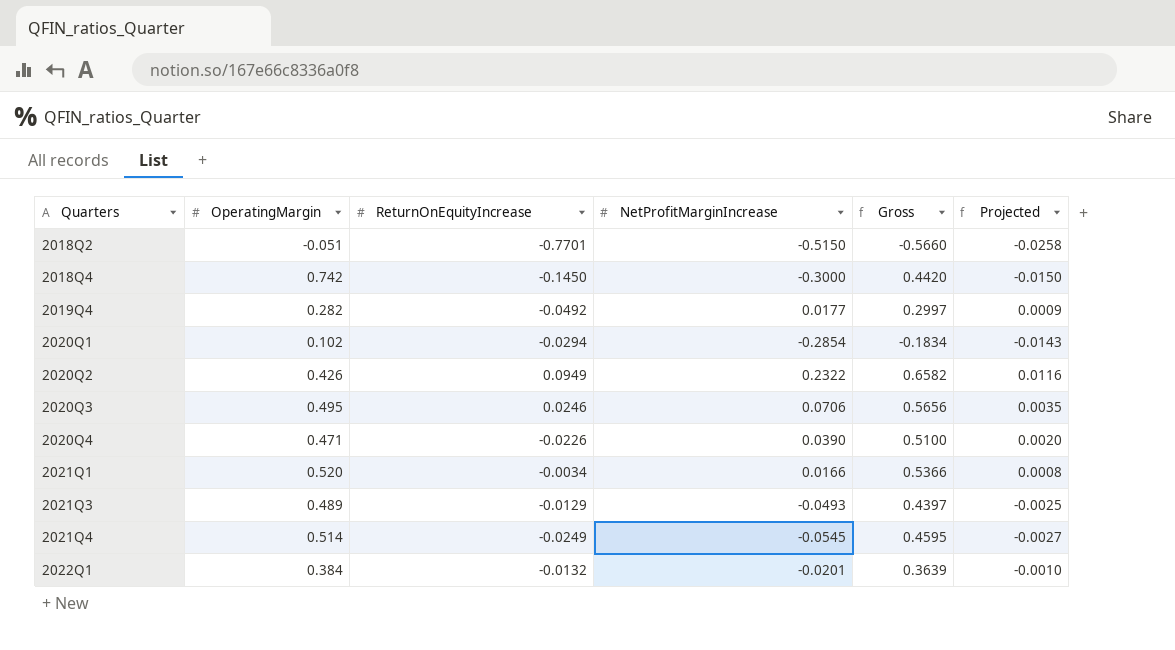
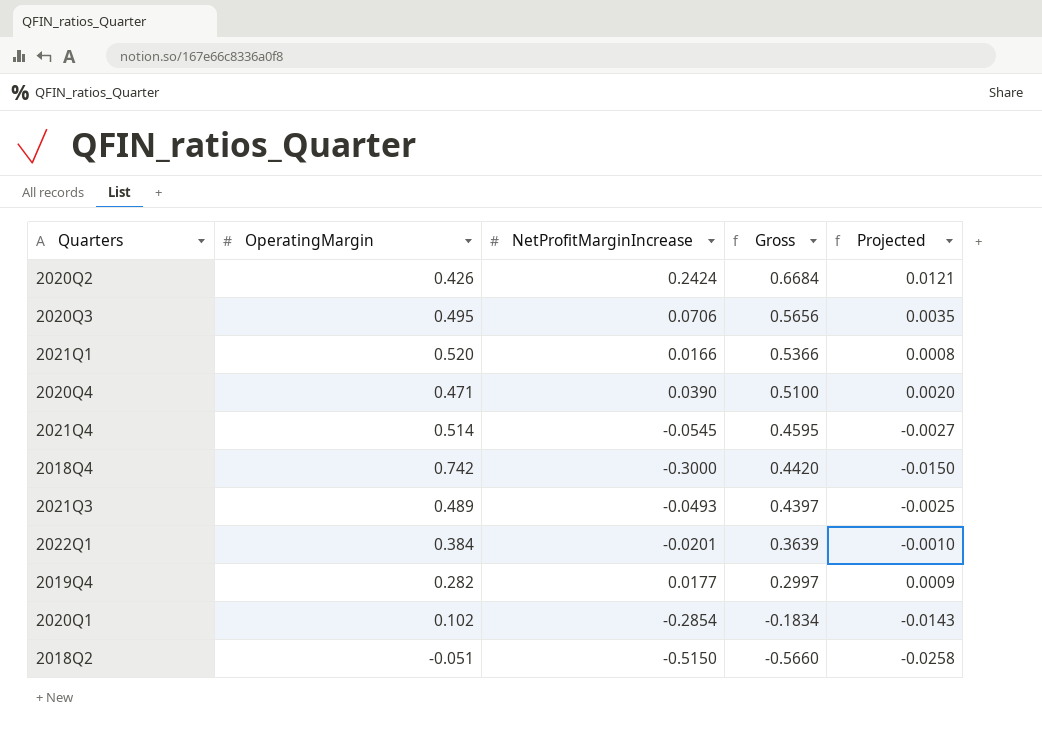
row order: Quarters ascending -> Gross descending
column ReturnOnEquityIncrease | position: 3 -> none
2020Q2 | NetProfitMarginIncrease: 0.2322 -> 0.2424
2020Q2 | Gross: 0.6582 -> 0.6684
2020Q2 | Projected: 0.0116 -> 0.0121

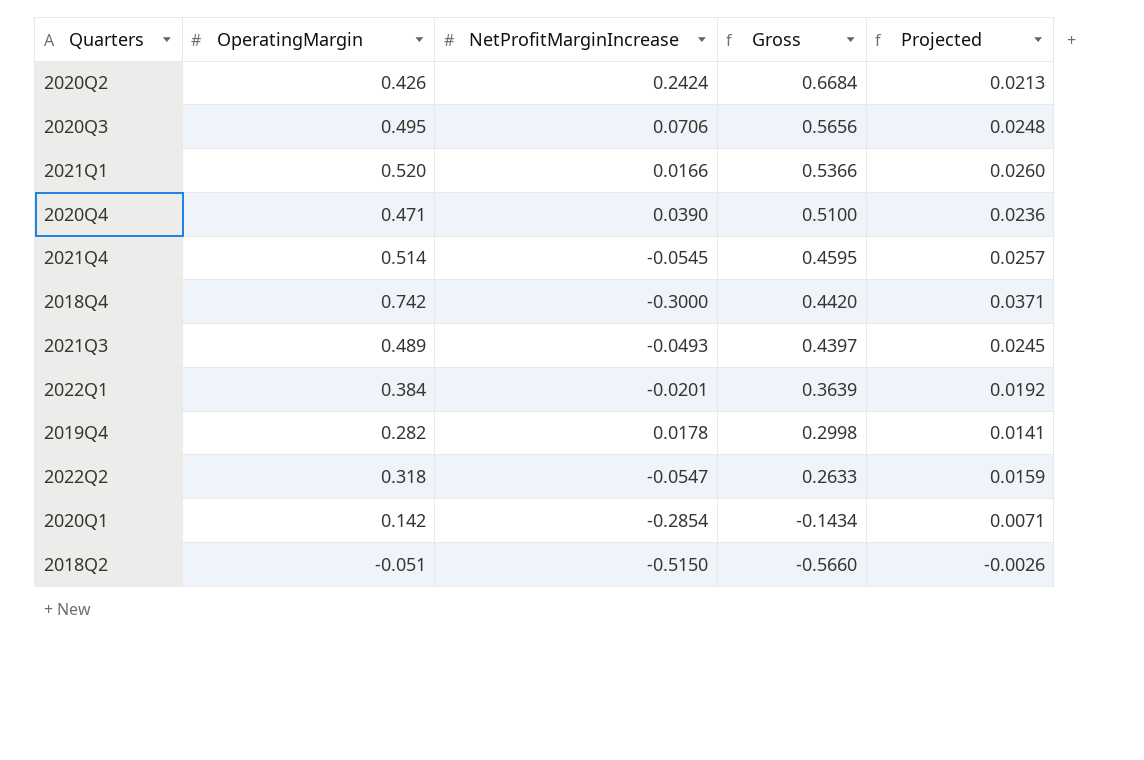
column Projected | formula: [NetProfitMarginIncrease] * 0.05 -> [OperatingMargin] * 0.05
2019Q4 | NetProfitMarginIncrease: 0.0177 -> 0.0178
2019Q4 | Gross: 0.2997 -> 0.2998
row 2022Q2: none -> 0.318 | -0.0547 | 0.2633 | 0.0159
2020Q1 | OperatingMargin: 0.102 -> 0.142
2020Q1 | Gross: -0.1834 -> -0.1434

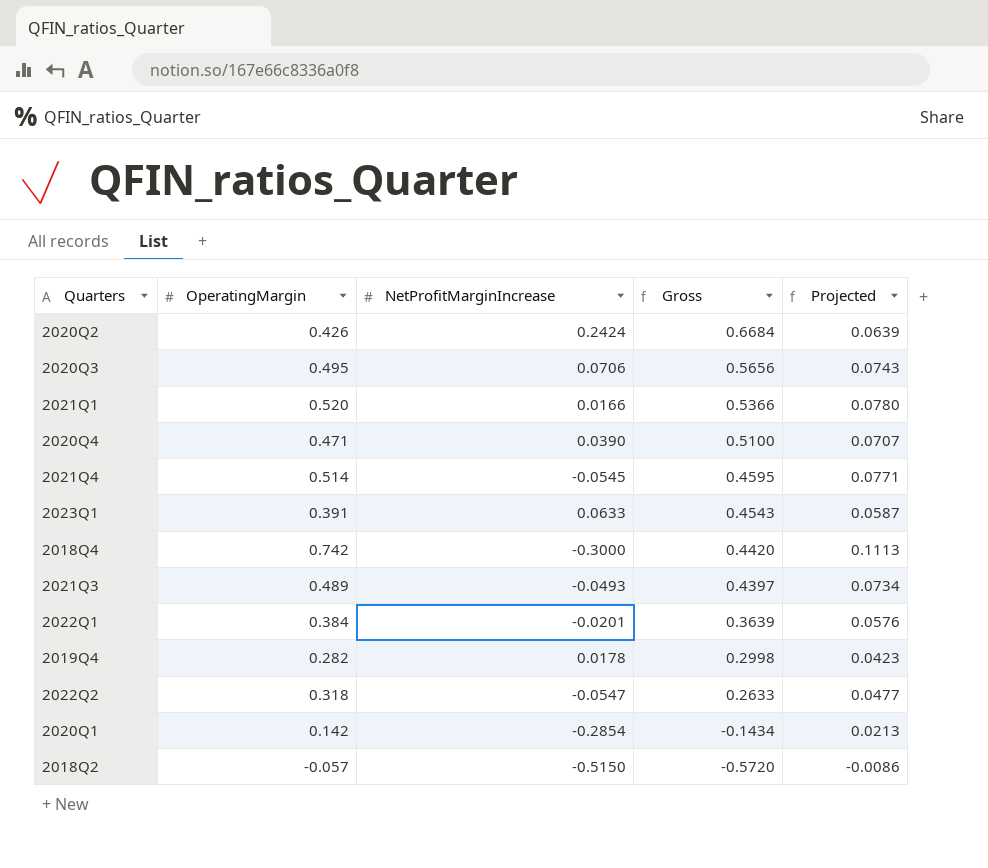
column Projected | formula: [OperatingMargin] * 0.05 -> [OperatingMargin] * 0.15
row 2023Q1: none -> 0.391 | 0.0633 | 0.4543 | 0.0587
2018Q2 | OperatingMargin: -0.051 -> -0.057
2018Q2 | Gross: -0.5660 -> -0.5720

